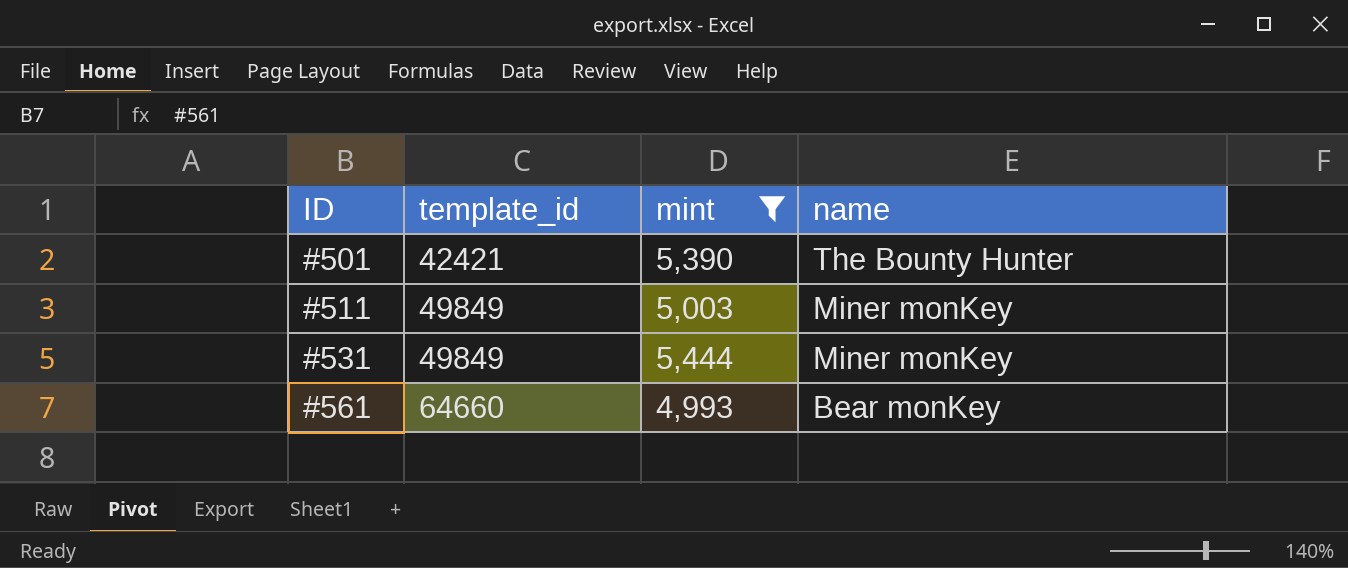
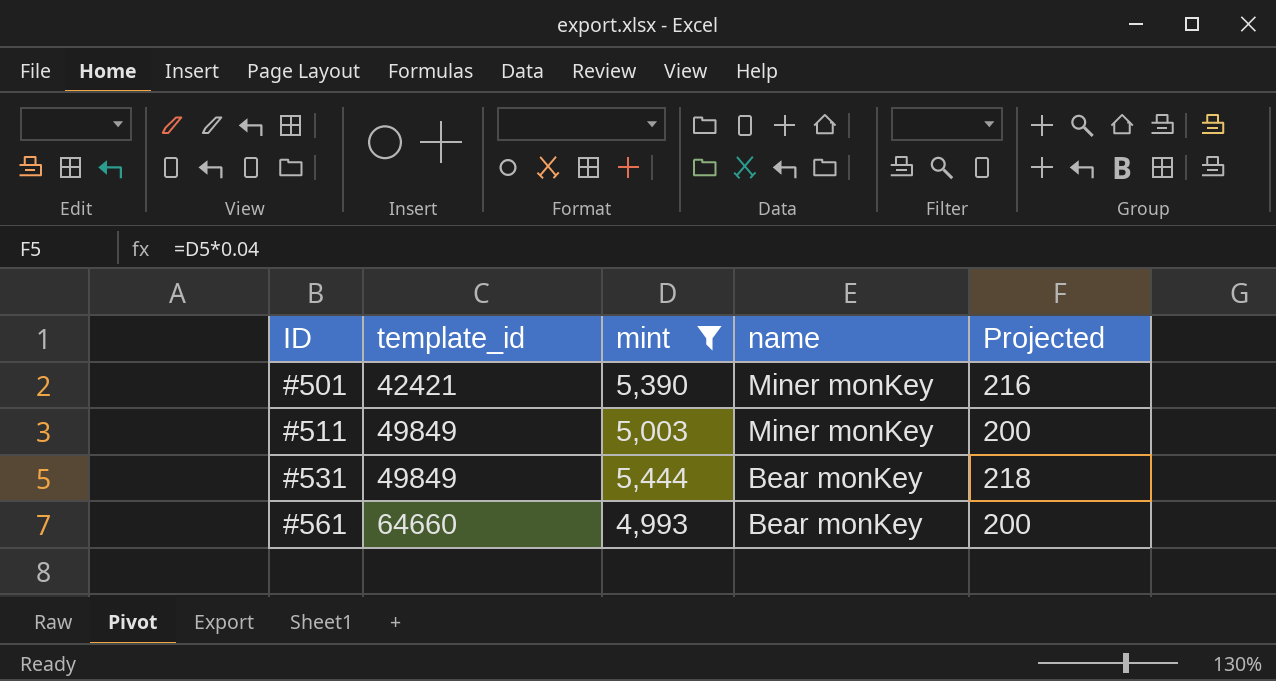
column Projected | formula: none -> [mint] * 0.04
#501 | name: The Bounty Hunter -> Miner monKey
#531 | name: Miner monKey -> Bear monKey

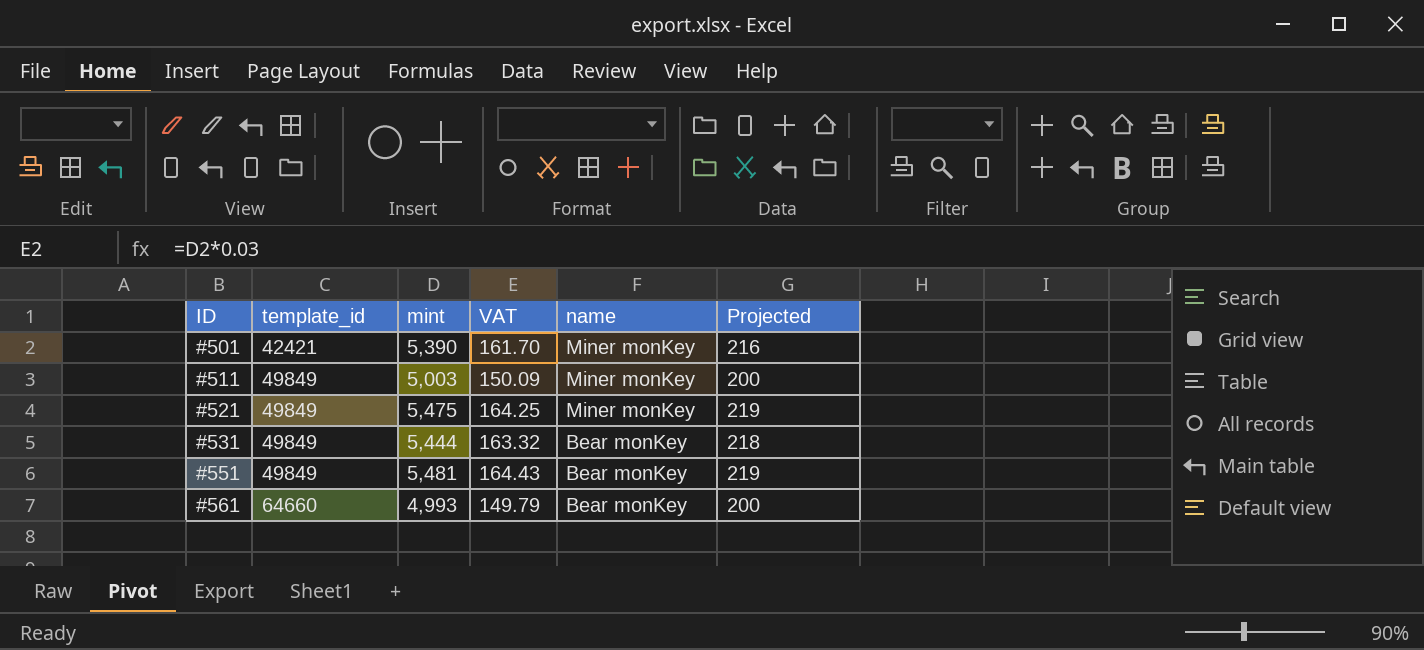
filter: mint <= 5,444 -> none
column VAT | formula: none -> [mint] * 0.03

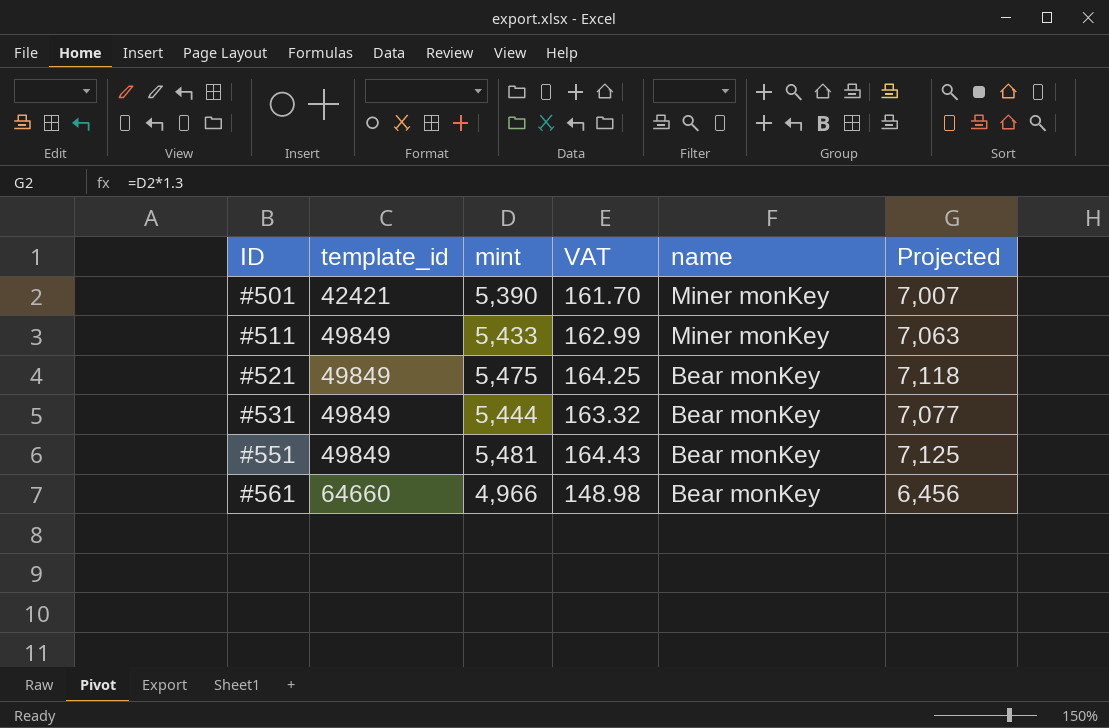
column Projected | formula: [mint] * 0.04 -> [mint] * 1.3
#511 | mint: 5,003 -> 5,433
#511 | VAT: 150.09 -> 162.99
#521 | name: Miner monKey -> Bear monKey
#561 | mint: 4,993 -> 4,966
#561 | VAT: 149.79 -> 148.98

